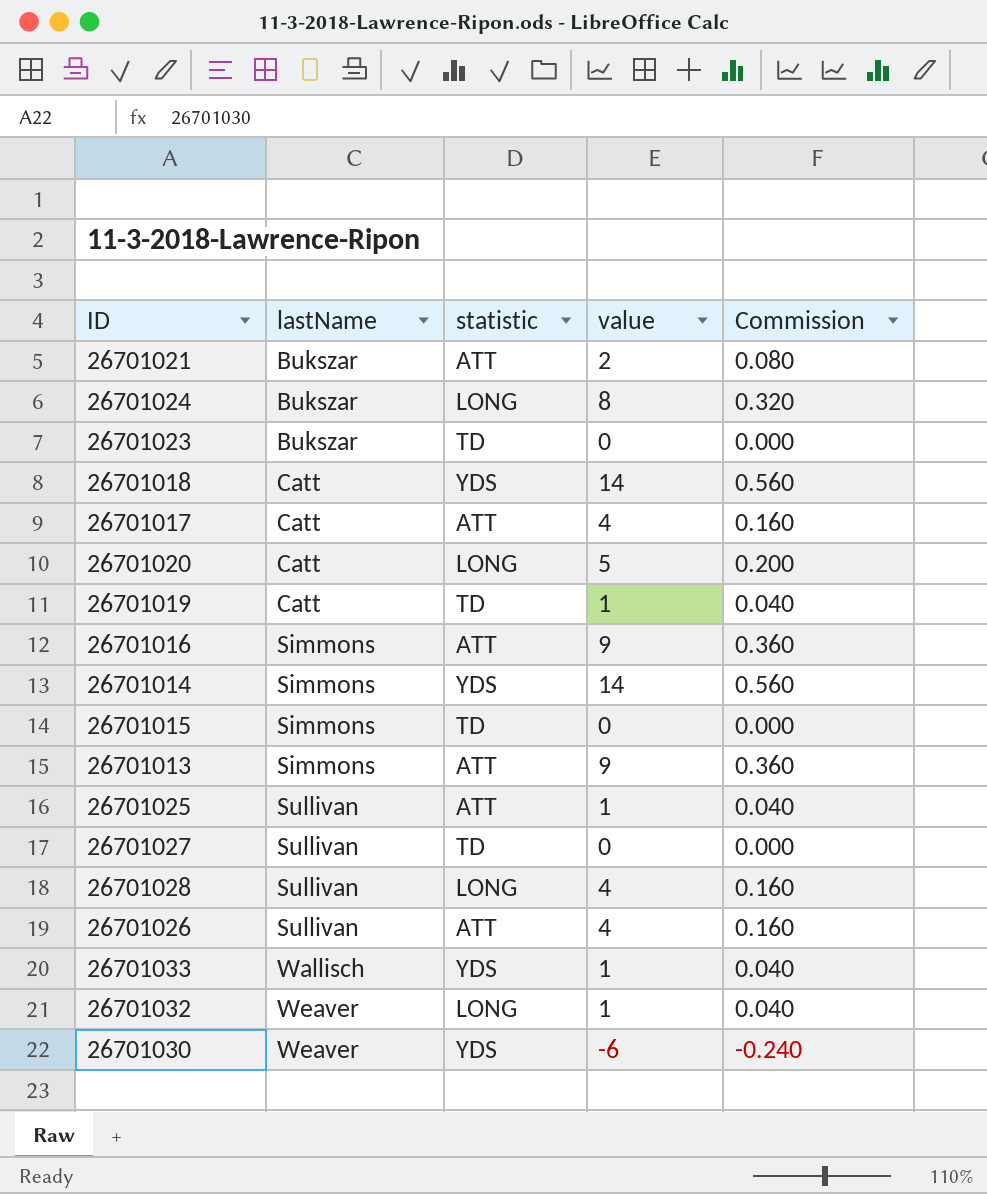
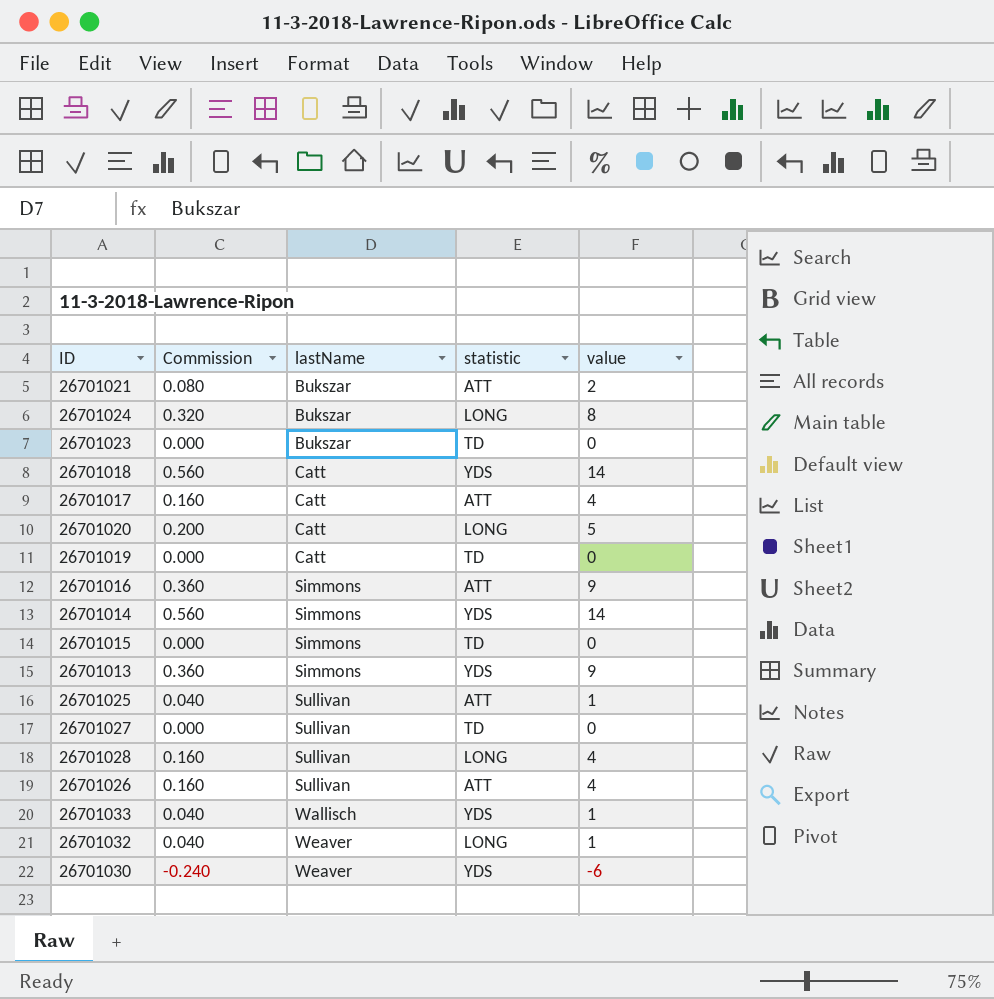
column Commission | position: 5 -> 2
26701019 | Commission: 0.040 -> 0.000
26701019 | value: 1 -> 0
26701013 | statistic: ATT -> YDS

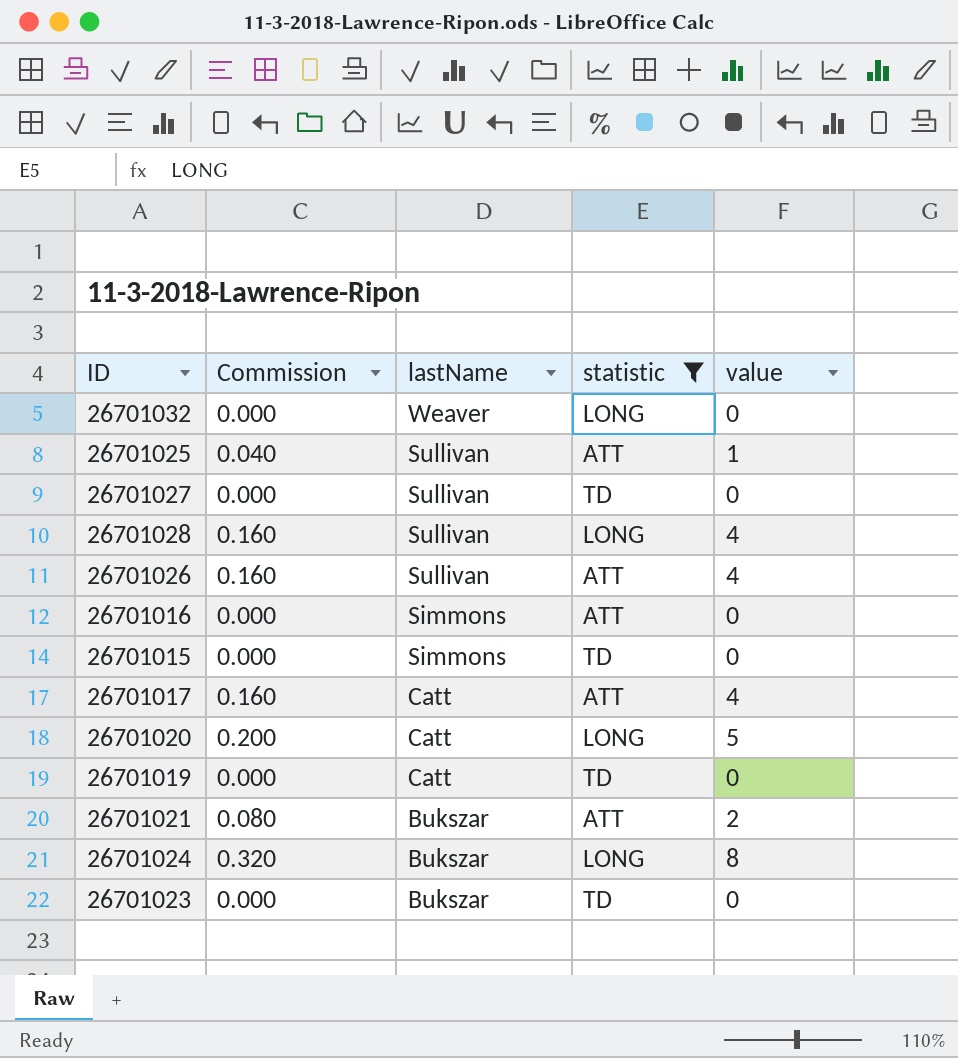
filter: none -> statistic != YDS
row order: lastName ascending -> lastName descending
26701032 | Commission: 0.040 -> 0.000
26701032 | value: 1 -> 0
26701016 | Commission: 0.360 -> 0.000
26701016 | value: 9 -> 0

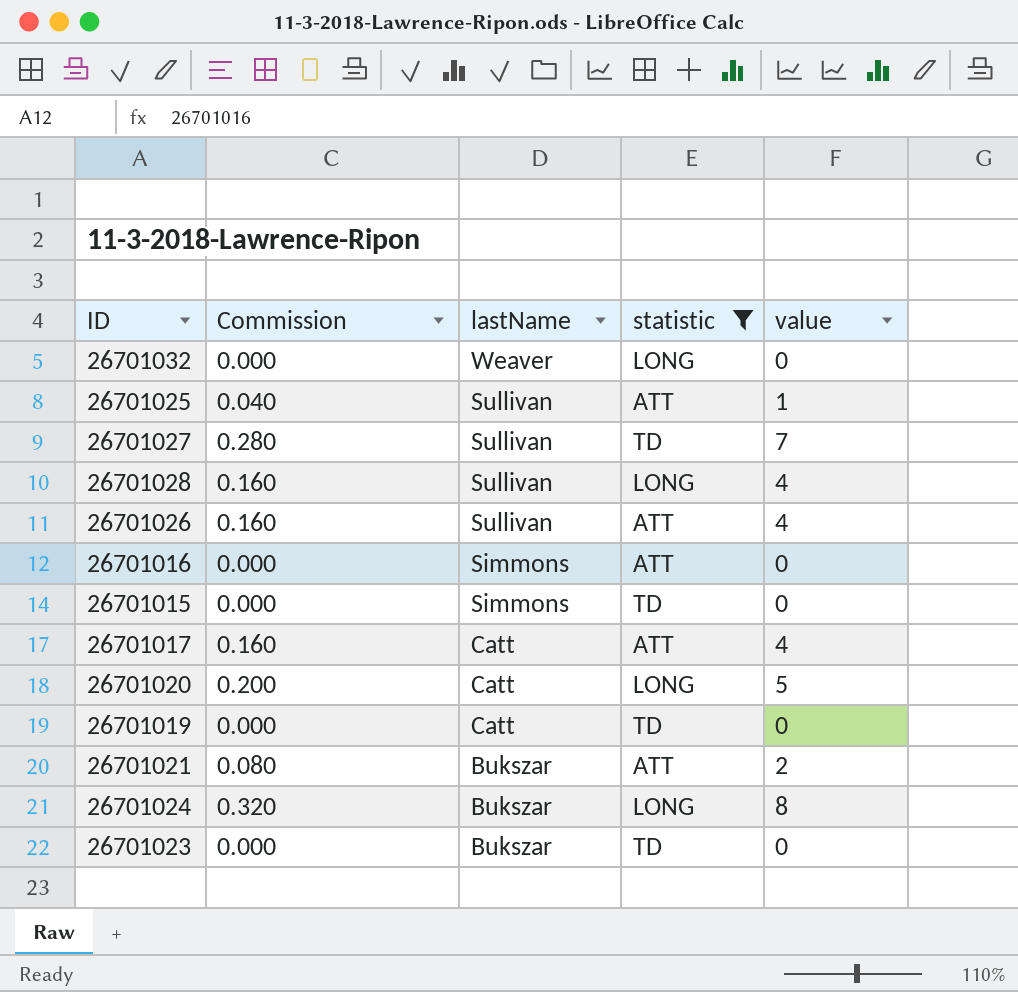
26701027 | Commission: 0.000 -> 0.280
26701027 | value: 0 -> 7

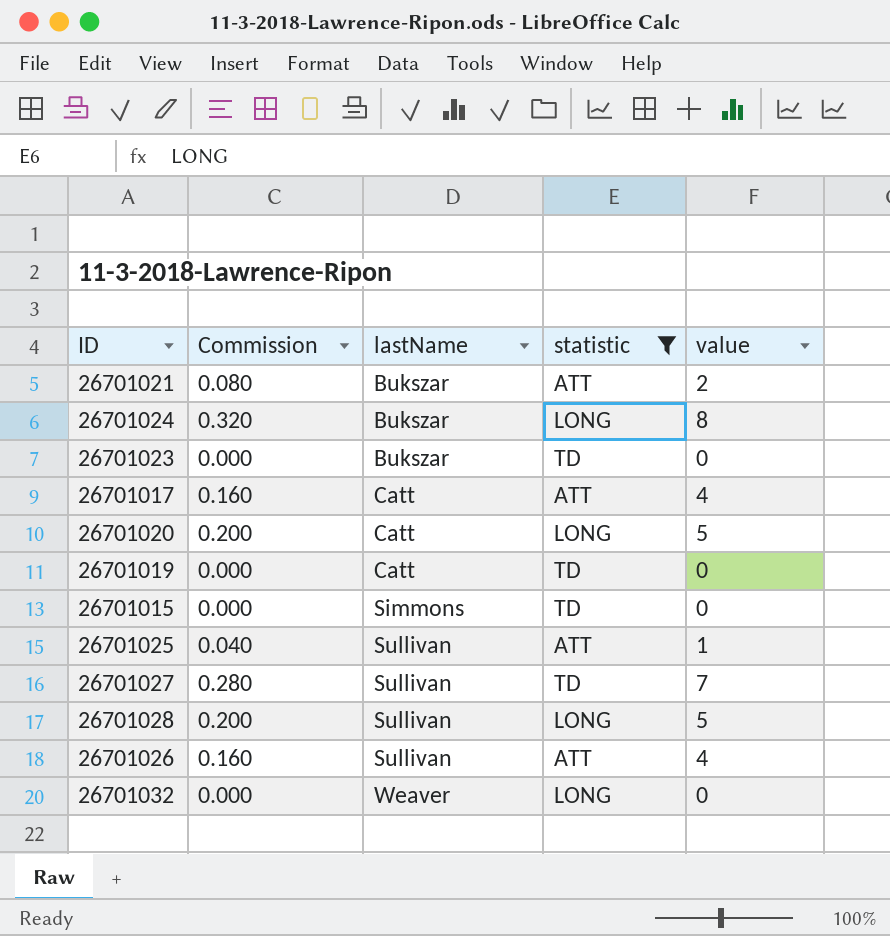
row order: lastName descending -> lastName ascending
row 26701016: 0.000 | Simmons | ATT | 0 -> none
26701028 | Commission: 0.160 -> 0.200
26701028 | value: 4 -> 5

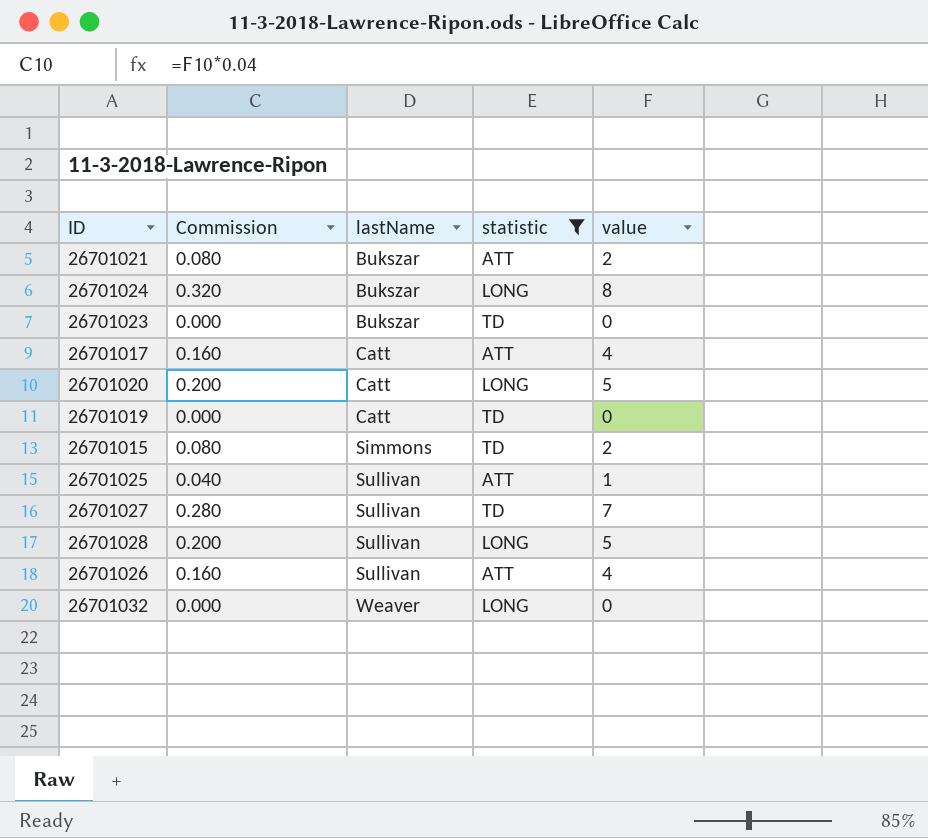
26701015 | Commission: 0.000 -> 0.080
26701015 | value: 0 -> 2

